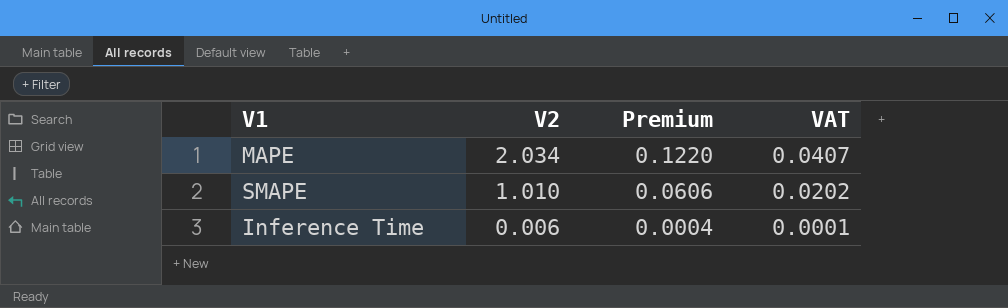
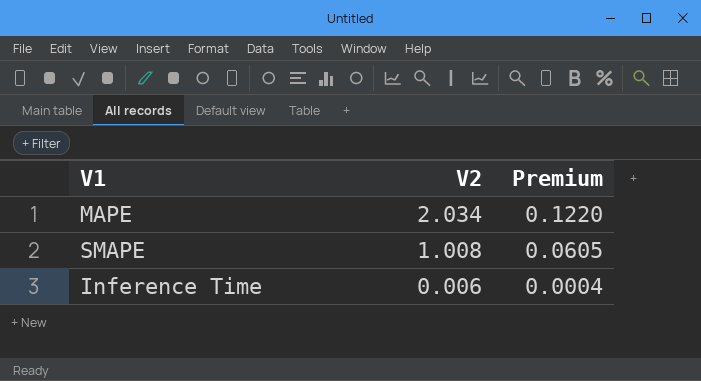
column VAT | formula: [V2] * 0.02 -> none
SMAPE | V2: 1.010 -> 1.008
SMAPE | Premium: 0.0606 -> 0.0605

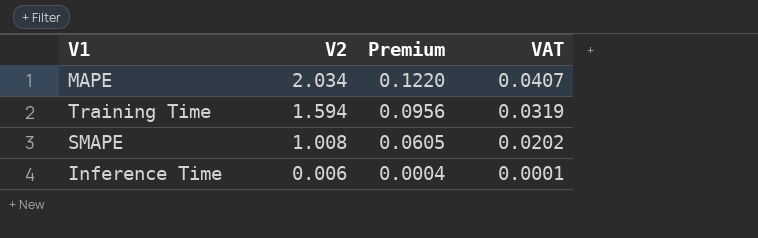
column VAT | formula: none -> [V2] * 0.02
row Training Time: none -> 1.594 | 0.0956 | 0.0319

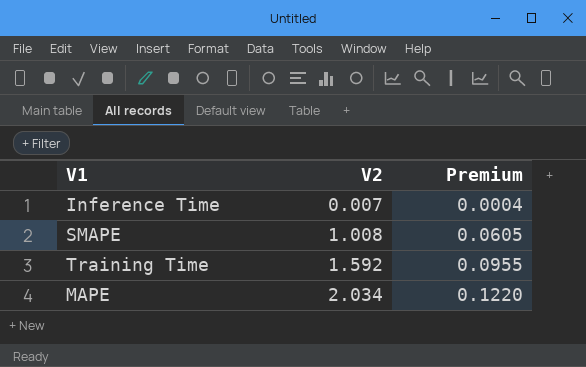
row order: V2 descending -> V2 ascending
column VAT | formula: [V2] * 0.02 -> none
Inference Time | V2: 0.006 -> 0.007
Training Time | V2: 1.594 -> 1.592
Training Time | Premium: 0.0956 -> 0.0955

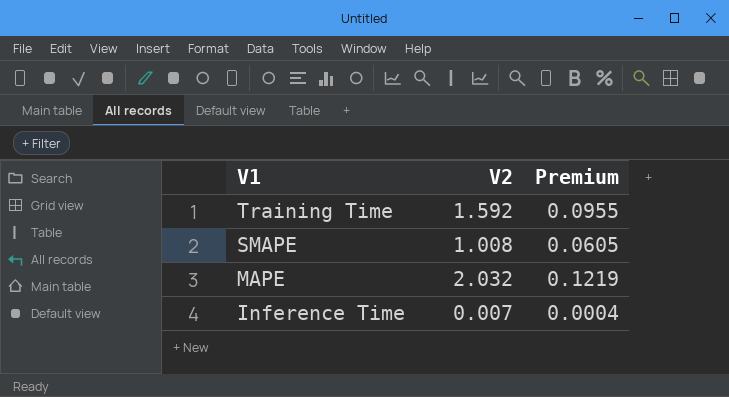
row order: V2 ascending -> V1 descending
MAPE | V2: 2.034 -> 2.032
MAPE | Premium: 0.1220 -> 0.1219

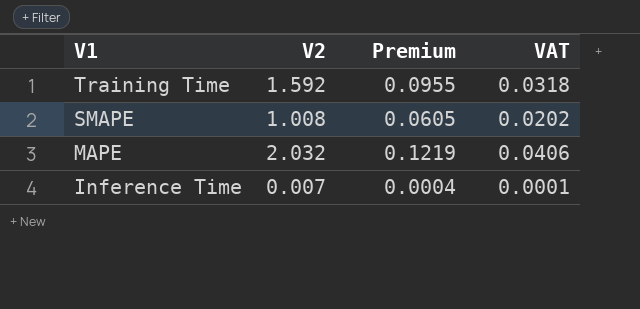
column VAT | formula: none -> [V2] * 0.02

